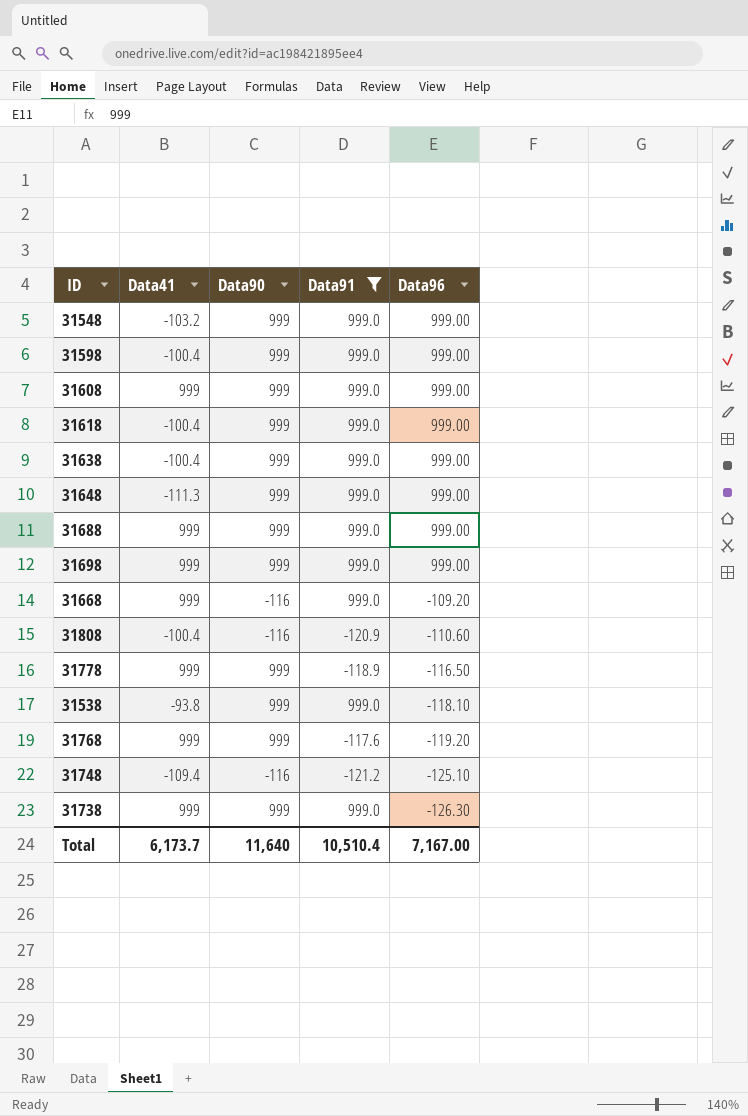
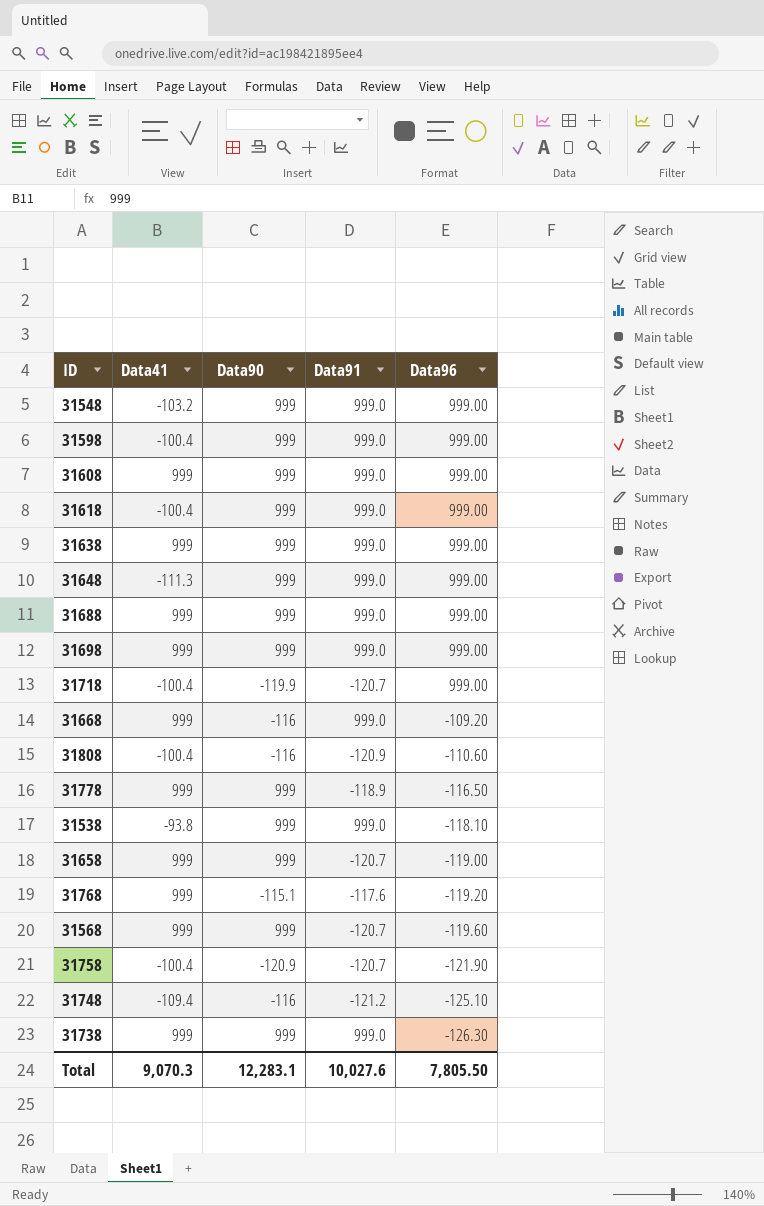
filter: Data91 != -120.7 -> none
31638 | Data41: -100.4 -> 999
31768 | Data90: 999 -> -115.1
Total | Data41: 6,173.7 -> 9,070.3
Total | Data90: 11,640 -> 12,283.1
Total | Data91: 10,510.4 -> 10,027.6
Total | Data96: 7,167.00 -> 7,805.50

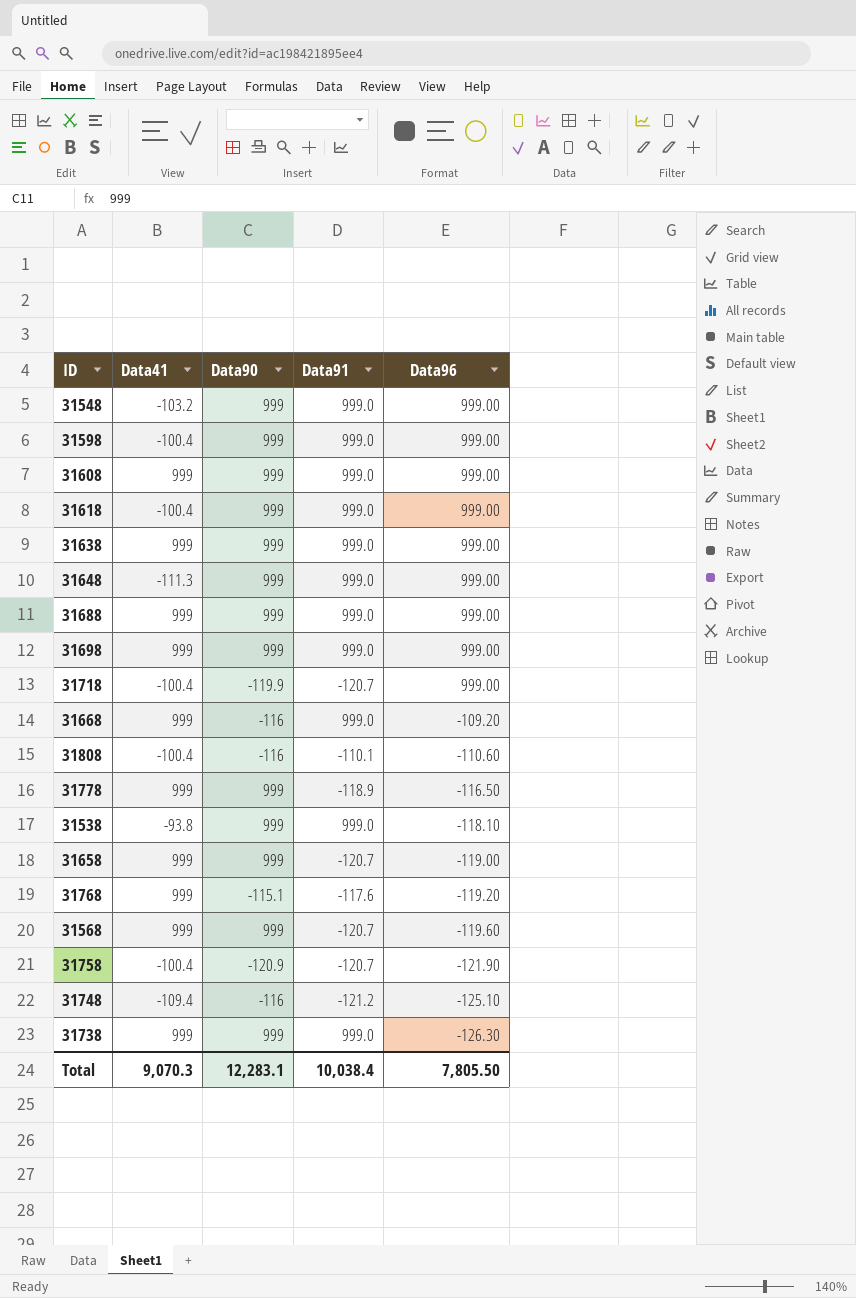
31808 | Data91: -120.9 -> -110.1
Total | Data91: 10,027.6 -> 10,038.4

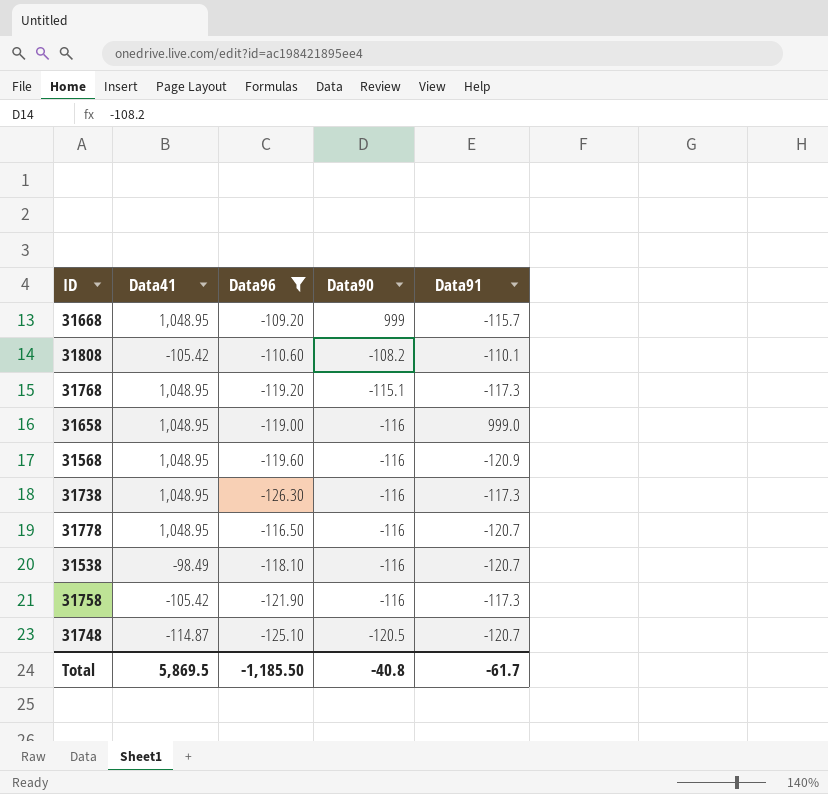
filter: none -> Data96 != 999.00
row order: Data96 descending -> Data90 descending
column Data96 | position: 5 -> 3
31668 | Data41: 999 -> 1,048.95
31668 | Data90: -116 -> 999
31668 | Data91: 999.0 -> -115.7
31808 | Data41: -100.4 -> -105.42
31808 | Data90: -116 -> -108.2
31768 | Data41: 999 -> 1,048.95
31768 | Data91: -117.6 -> -117.3
31658 | Data41: 999 -> 1,048.95
31658 | Data90: 999 -> -116
31658 | Data91: -120.7 -> 999.0
31568 | Data41: 999 -> 1,048.95
31568 | Data90: 999 -> -116
31568 | Data91: -120.7 -> -120.9
31738 | Data41: 999 -> 1,048.95
31738 | Data90: 999 -> -116
31738 | Data91: 999.0 -> -117.3
31778 | Data41: 999 -> 1,048.95
31778 | Data90: 999 -> -116
31778 | Data91: -118.9 -> -120.7
31538 | Data41: -93.8 -> -98.49
31538 | Data90: 999 -> -116
31538 | Data91: 999.0 -> -120.7
31758 | Data41: -100.4 -> -105.42
31758 | Data90: -120.9 -> -116
31758 | Data91: -120.7 -> -117.3
31748 | Data41: -109.4 -> -114.87
31748 | Data90: -116 -> -120.5
31748 | Data91: -121.2 -> -120.7
Total | Data41: 9,070.3 -> 5,869.5
Total | Data96: 7,805.50 -> -1,185.50
Total | Data90: 12,283.1 -> -40.8
Total | Data91: 10,038.4 -> -61.7

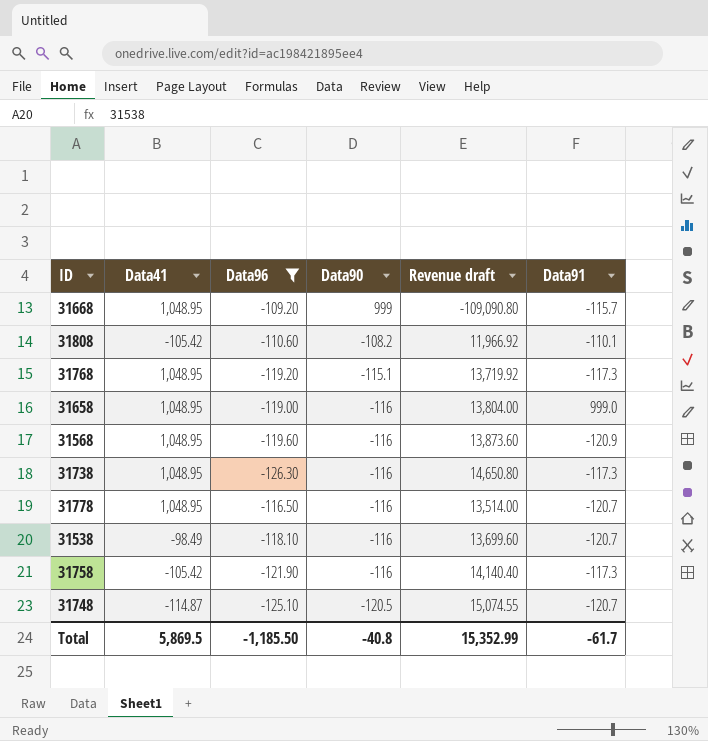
column Revenue draft | formula: none -> [Data96] * [Data90]

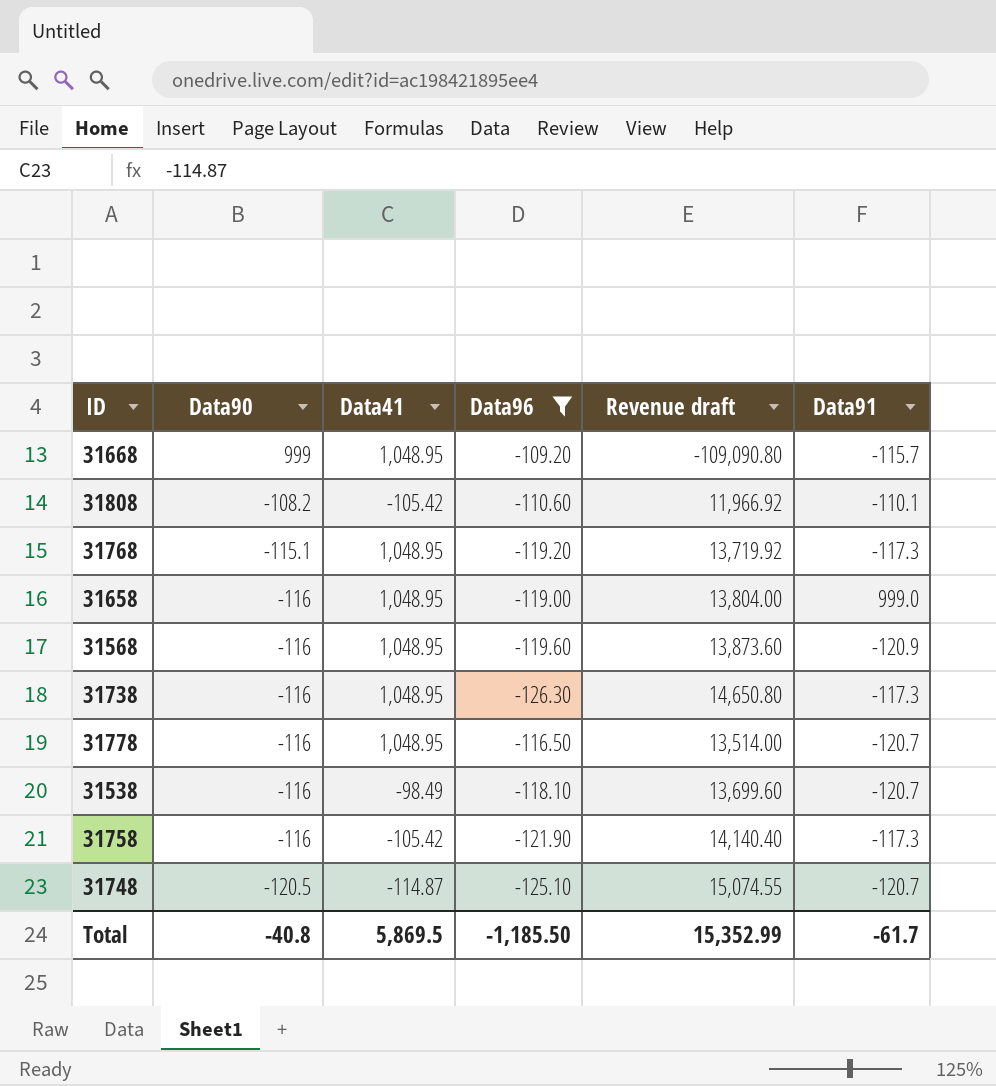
column Data90 | position: 4 -> 2

